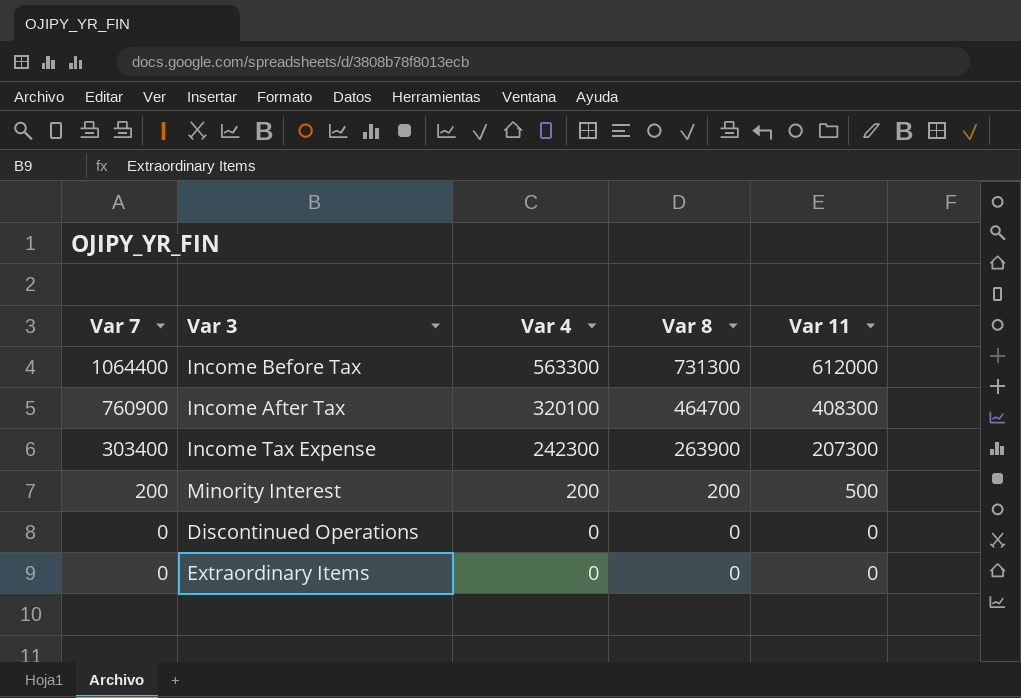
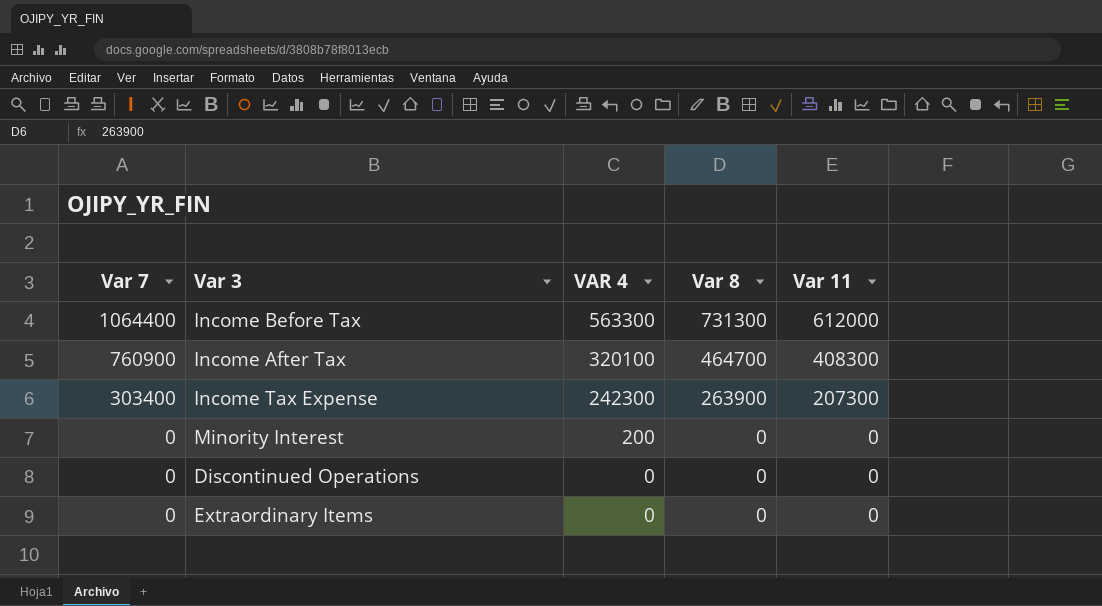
column name: Var 4 -> VAR 4
Minority Interest | Var 7: 200 -> 0
Minority Interest | Var 8: 200 -> 0
Minority Interest | Var 11: 500 -> 0

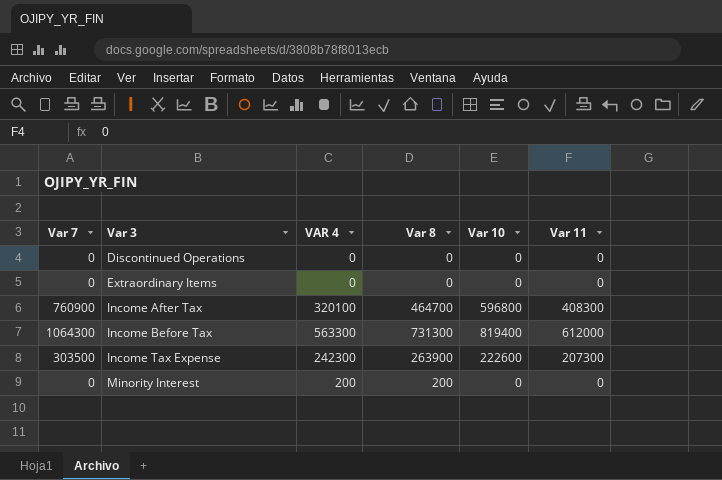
row order: Var 7 descending -> Var 3 ascending
column Var 10 | position: none -> 5
Income Before Tax | Var 7: 1064400 -> 1064300
Income Tax Expense | Var 7: 303400 -> 303500
Minority Interest | Var 8: 0 -> 200

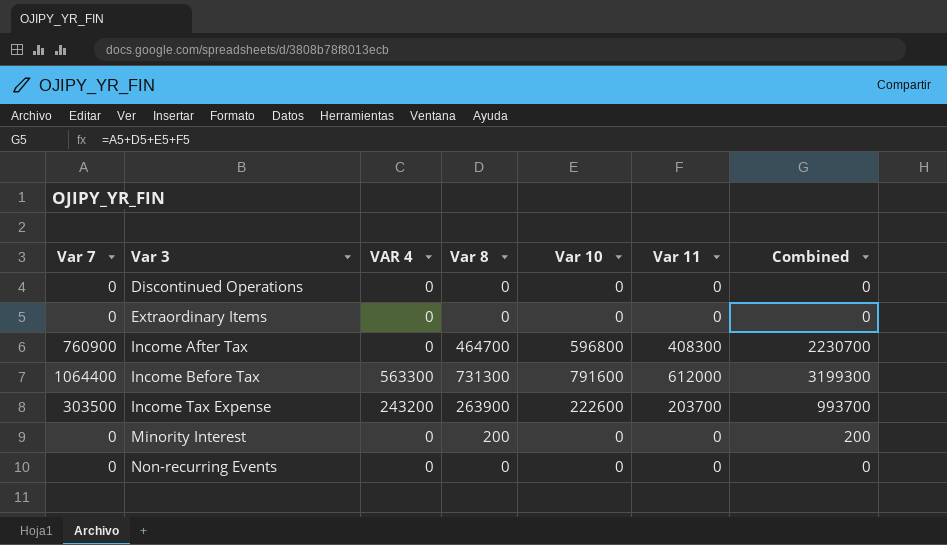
column Combined | formula: none -> [Var 7] + [Var 8] + [Var 10] + [Var 11]
Income After Tax | VAR 4: 320100 -> 0
Income Before Tax | Var 7: 1064300 -> 1064400
Income Before Tax | Var 10: 819400 -> 791600
Income Tax Expense | VAR 4: 242300 -> 243200
Income Tax Expense | Var 11: 207300 -> 203700
Minority Interest | VAR 4: 200 -> 0
row Non-recurring Events: none -> 0 | 0 | 0 | 0 | 0 | 0

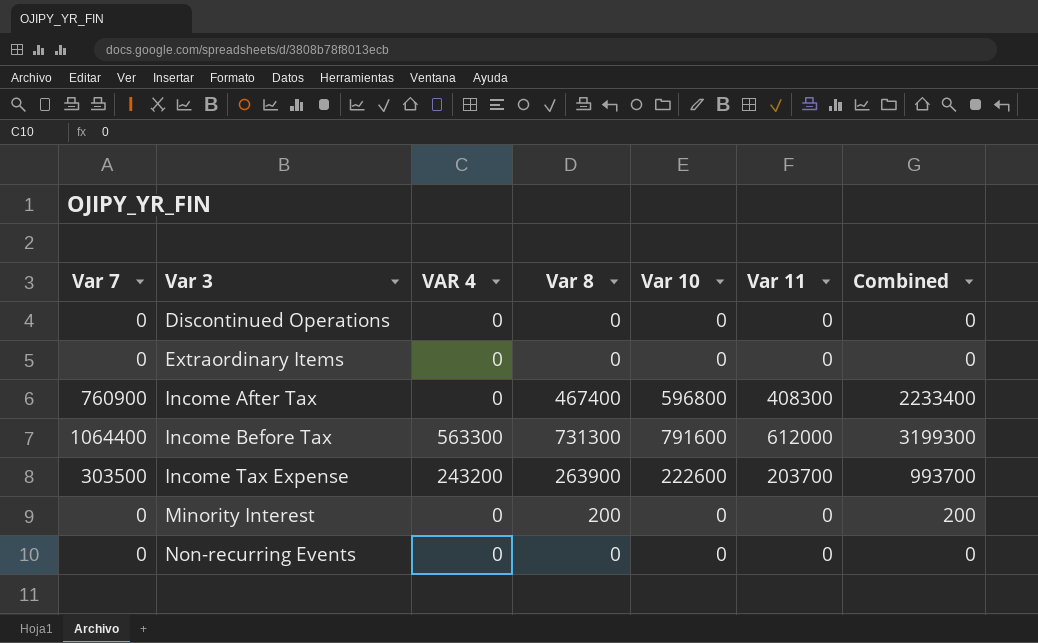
Income After Tax | Var 8: 464700 -> 467400
Income After Tax | Combined: 2230700 -> 2233400

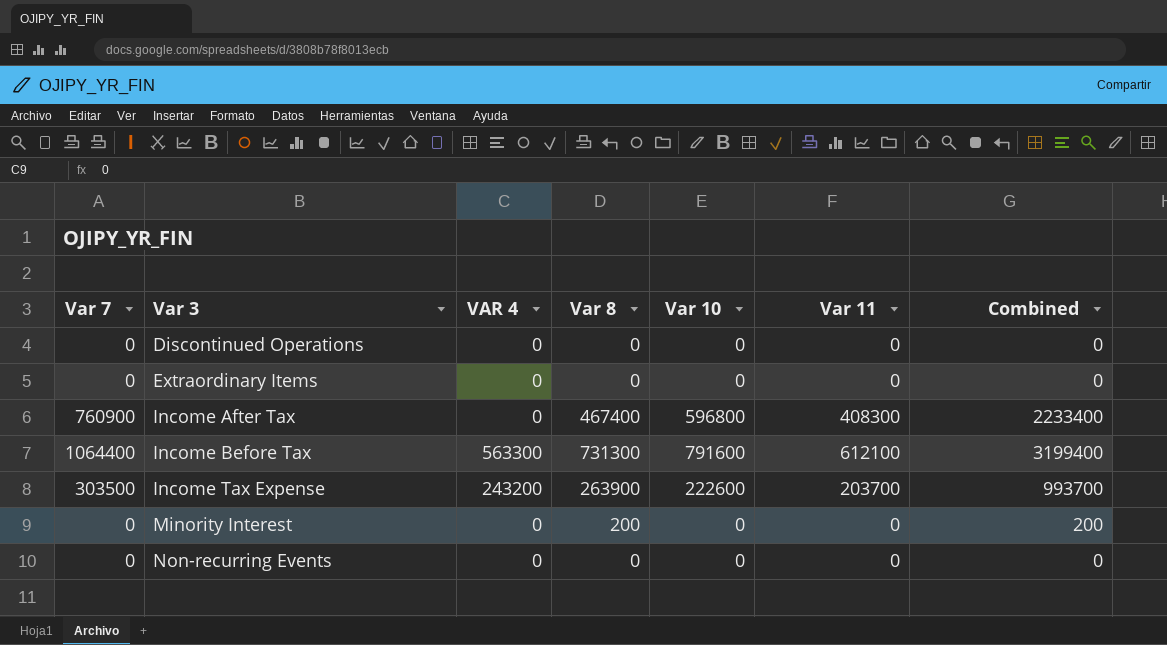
Income Before Tax | Var 11: 612000 -> 612100
Income Before Tax | Combined: 3199300 -> 3199400

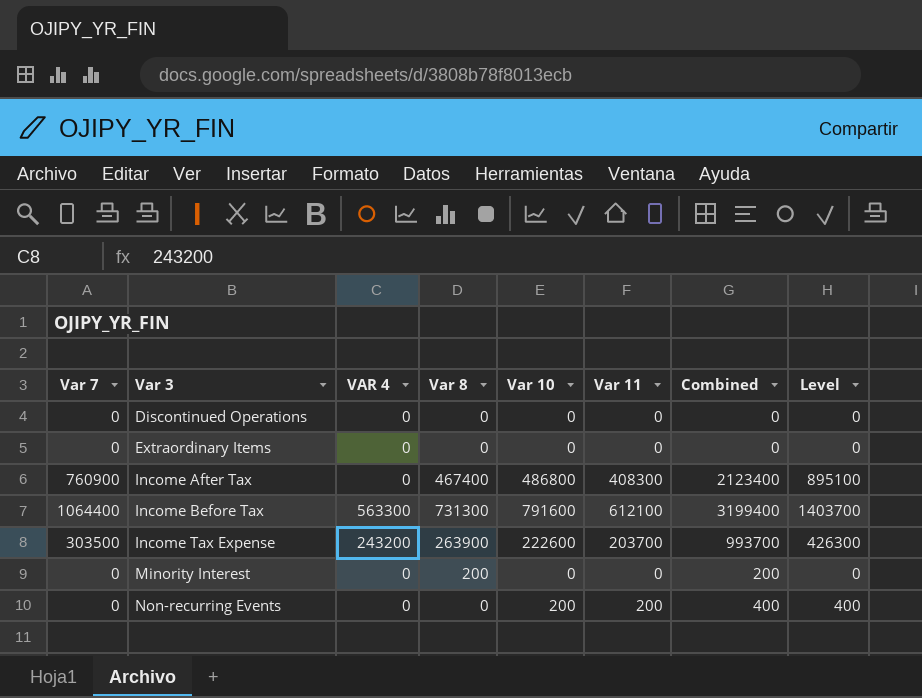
column Level | formula: none -> [Var 10] + [Var 11]
Income After Tax | Var 10: 596800 -> 486800
Income After Tax | Combined: 2233400 -> 2123400
Non-recurring Events | Var 10: 0 -> 200
Non-recurring Events | Var 11: 0 -> 200
Non-recurring Events | Combined: 0 -> 400

